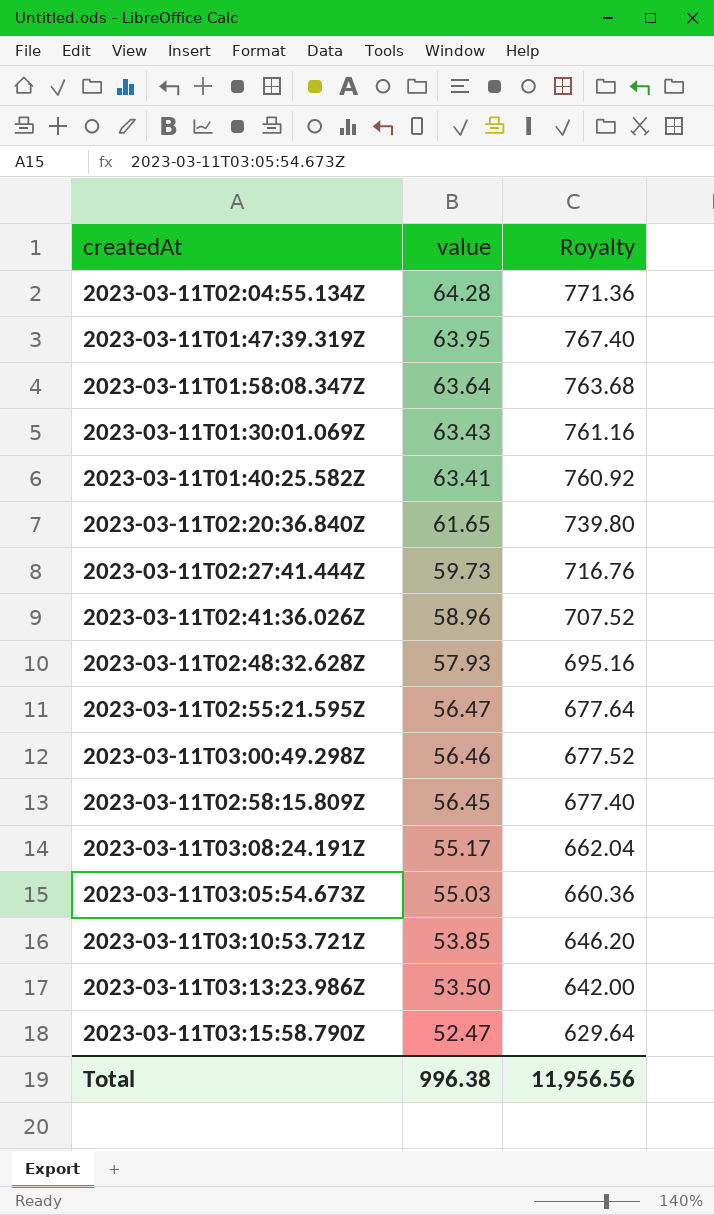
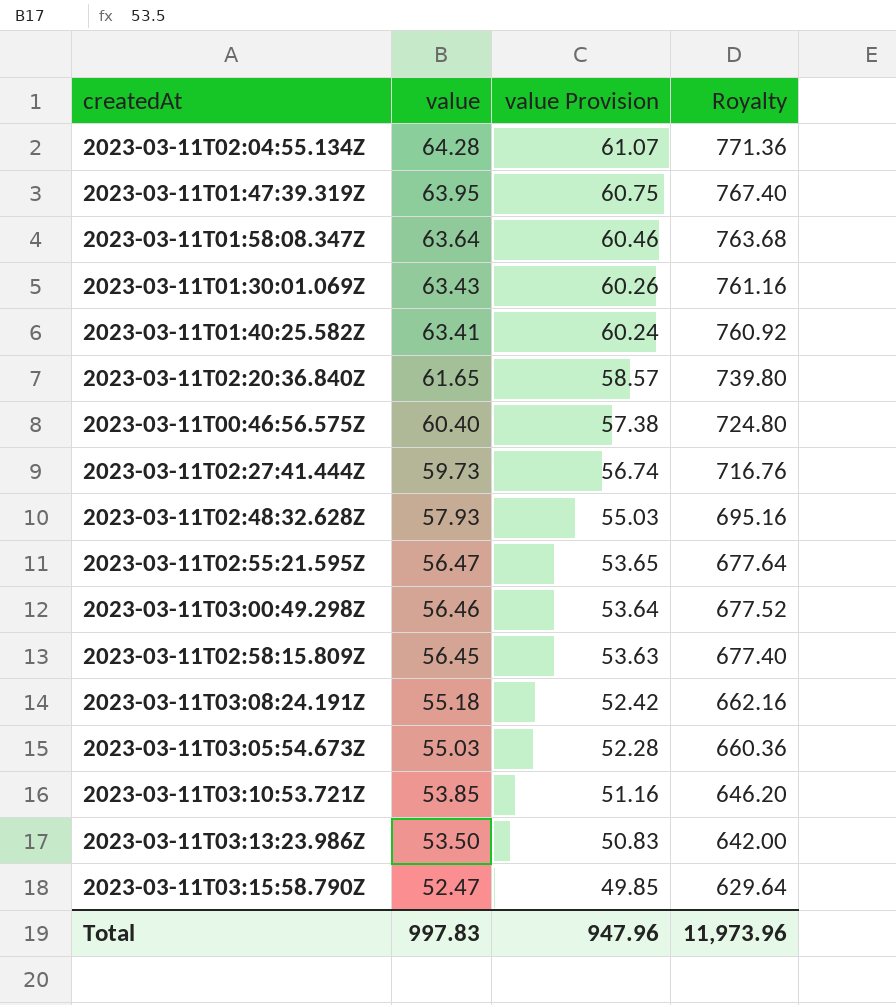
column value Provision | formula: none -> [value] * 0.95
row 2023-03-11T02:41:36.026Z: 58.96 | 707.52 -> none
row 2023-03-11T00:46:56.575Z: none -> 60.40 | 57.38 | 724.80
2023-03-11T03:08:24.191Z | value: 55.17 -> 55.18
2023-03-11T03:08:24.191Z | Royalty: 662.04 -> 662.16
Total | value: 996.38 -> 997.83
Total | Royalty: 11,956.56 -> 11,973.96

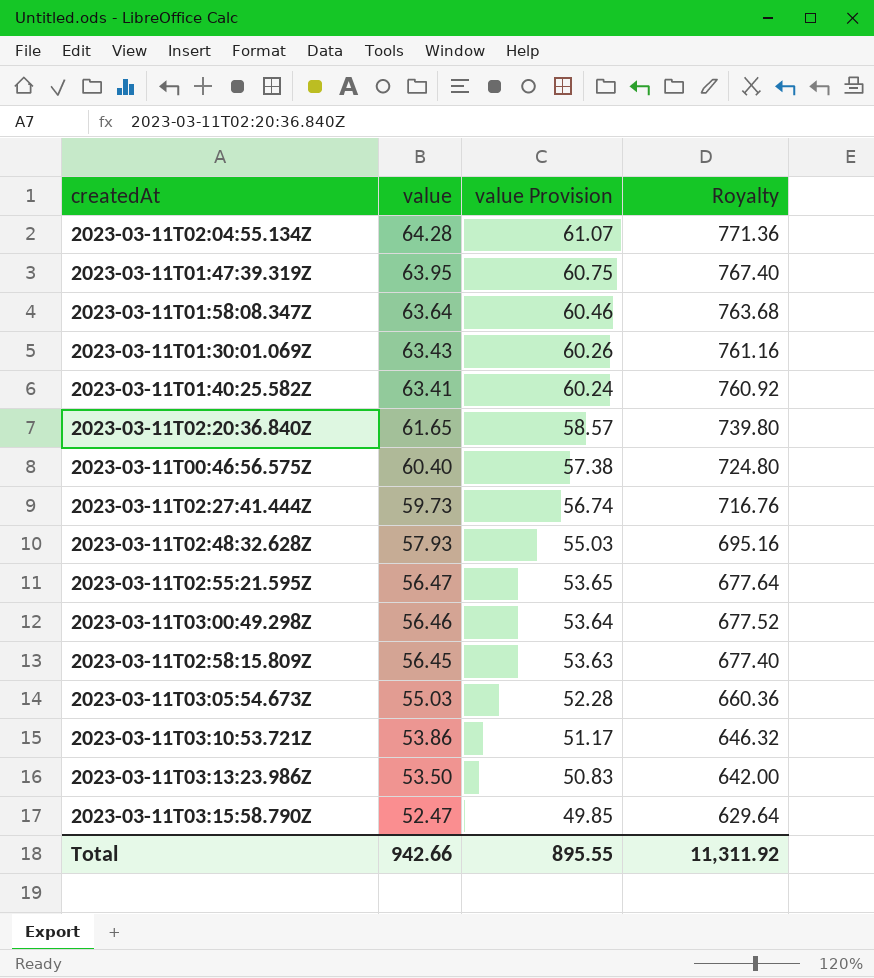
row 2023-03-11T03:08:24.191Z: 55.18 | 52.42 | 662.16 -> none
2023-03-11T03:10:53.721Z | value: 53.85 -> 53.86
2023-03-11T03:10:53.721Z | value Provision: 51.16 -> 51.17
2023-03-11T03:10:53.721Z | Royalty: 646.20 -> 646.32
Total | value: 997.83 -> 942.66
Total | value Provision: 947.96 -> 895.55
Total | Royalty: 11,973.96 -> 11,311.92

